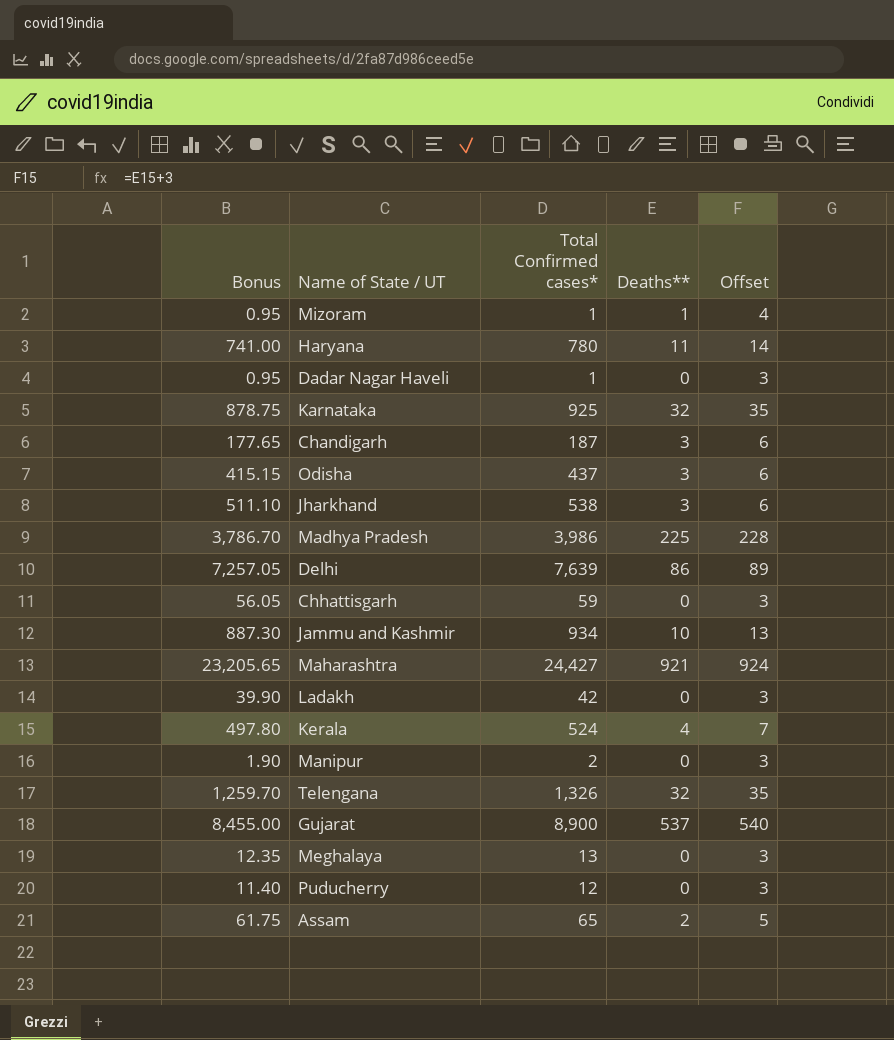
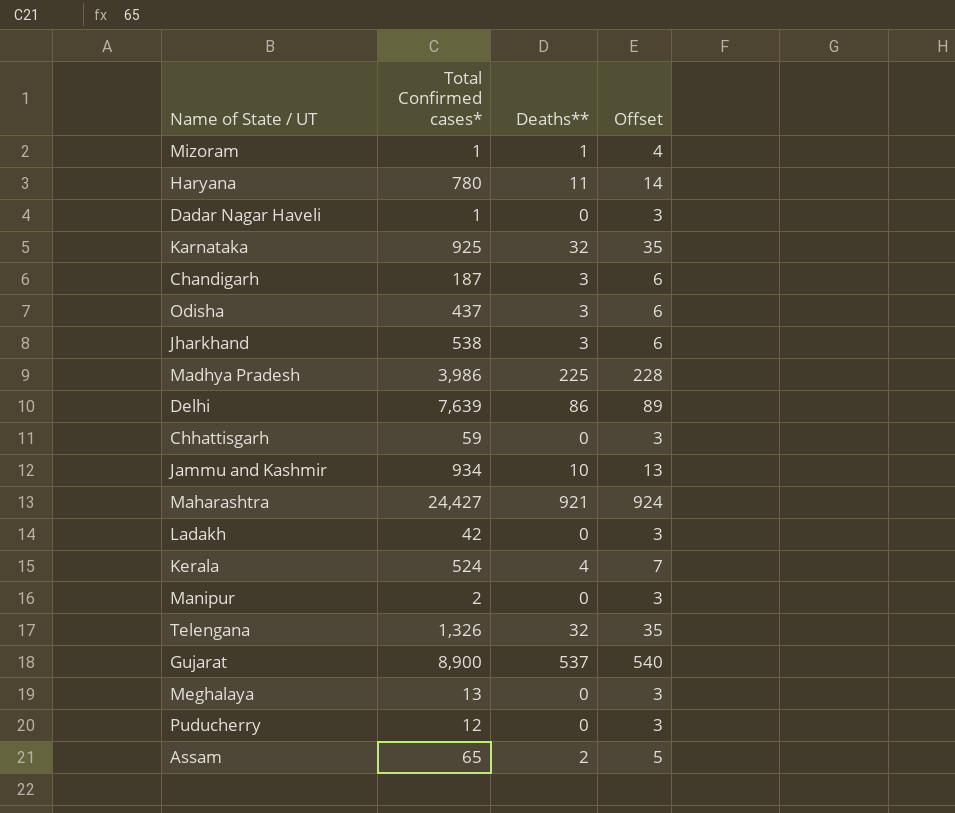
column Bonus | formula: [Total Confirmed cases*] * 0.95 -> none

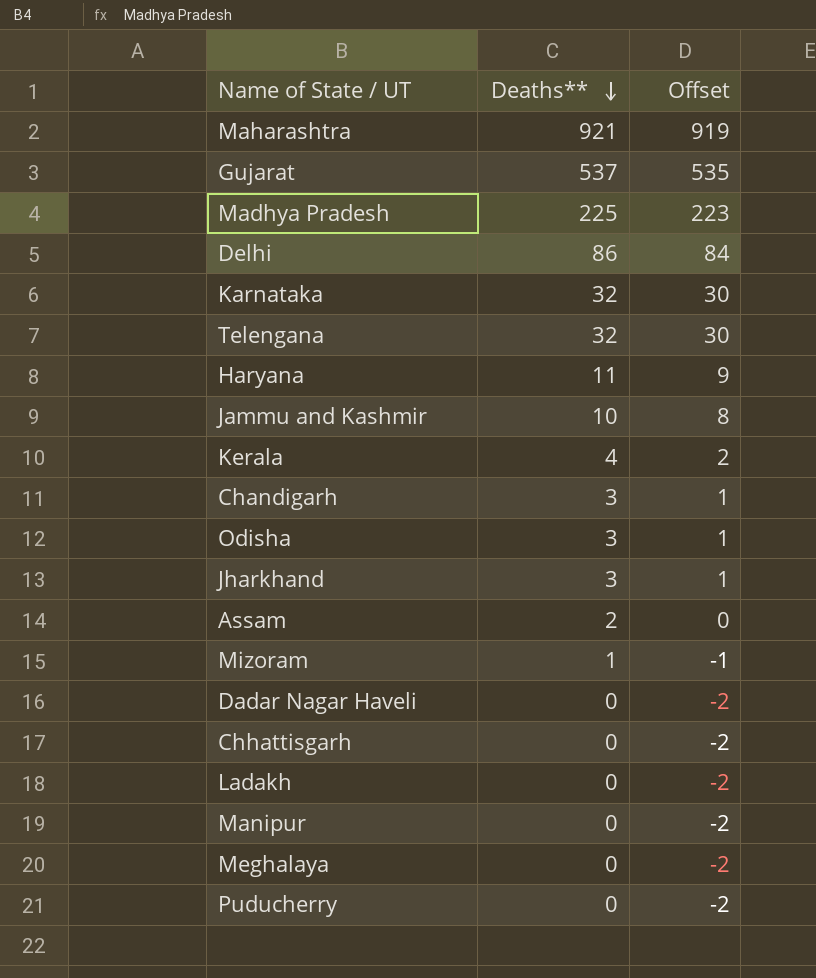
row order: none -> Deaths** descending
column Total Confirmed cases* | position: 2 -> none
column Offset | formula: [Deaths**] + 3 -> [Deaths**] - 2

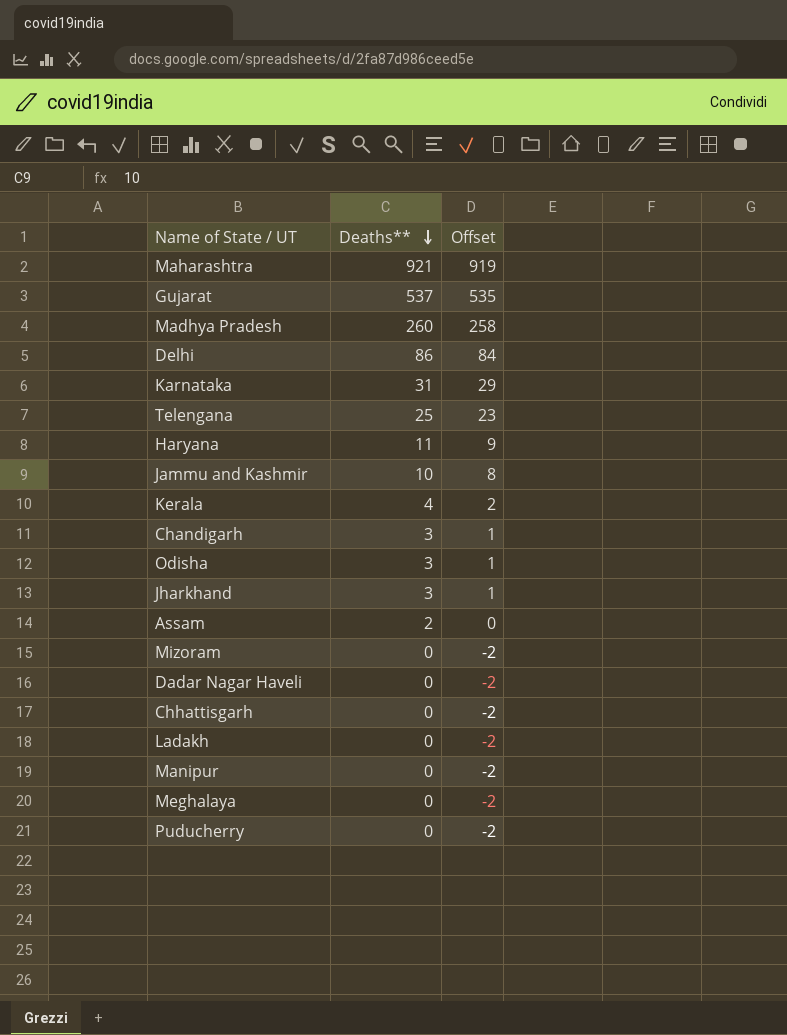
Madhya Pradesh | Deaths**: 225 -> 260
Madhya Pradesh | Offset: 223 -> 258
Karnataka | Deaths**: 32 -> 31
Karnataka | Offset: 30 -> 29
Telengana | Deaths**: 32 -> 25
Telengana | Offset: 30 -> 23
Mizoram | Deaths**: 1 -> 0
Mizoram | Offset: -1 -> -2

